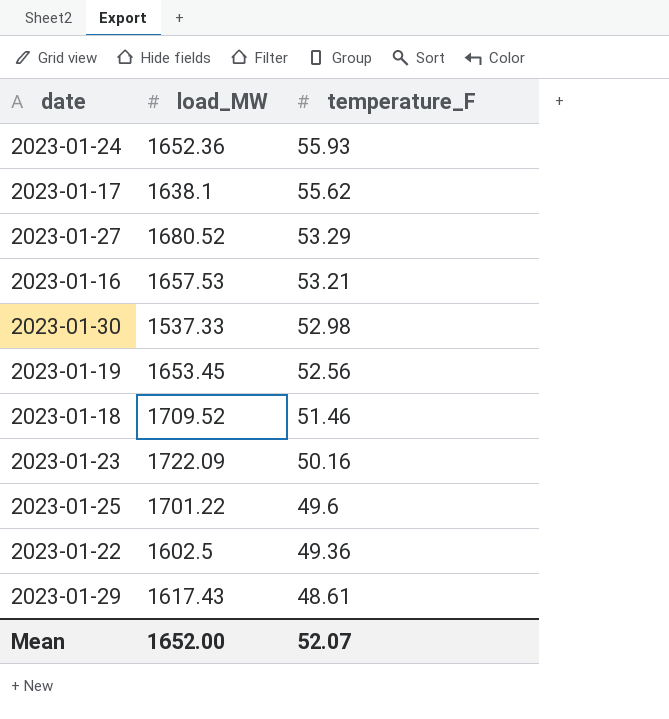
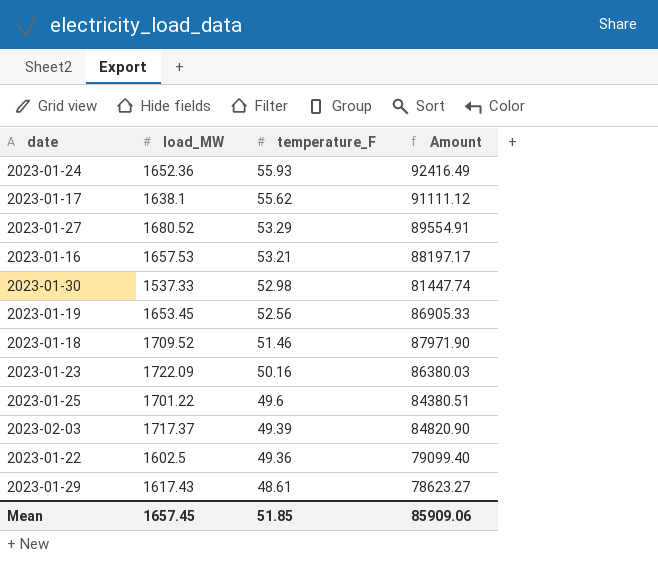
column Amount | formula: none -> [load_MW] * [temperature_F]
row 2023-02-03: none -> 1717.37 | 49.39 | 84820.90
Mean | load_MW: 1652.00 -> 1657.45
Mean | temperature_F: 52.07 -> 51.85

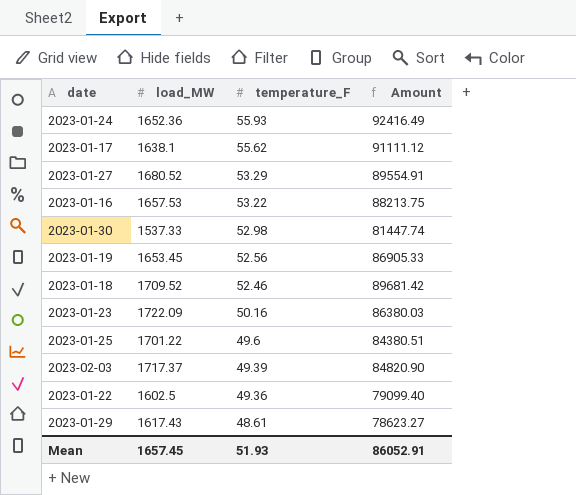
2023-01-16 | temperature_F: 53.21 -> 53.22
2023-01-16 | Amount: 88197.17 -> 88213.75
2023-01-18 | temperature_F: 51.46 -> 52.46
2023-01-18 | Amount: 87971.90 -> 89681.42
Mean | temperature_F: 51.85 -> 51.93
Mean | Amount: 85909.06 -> 86052.91

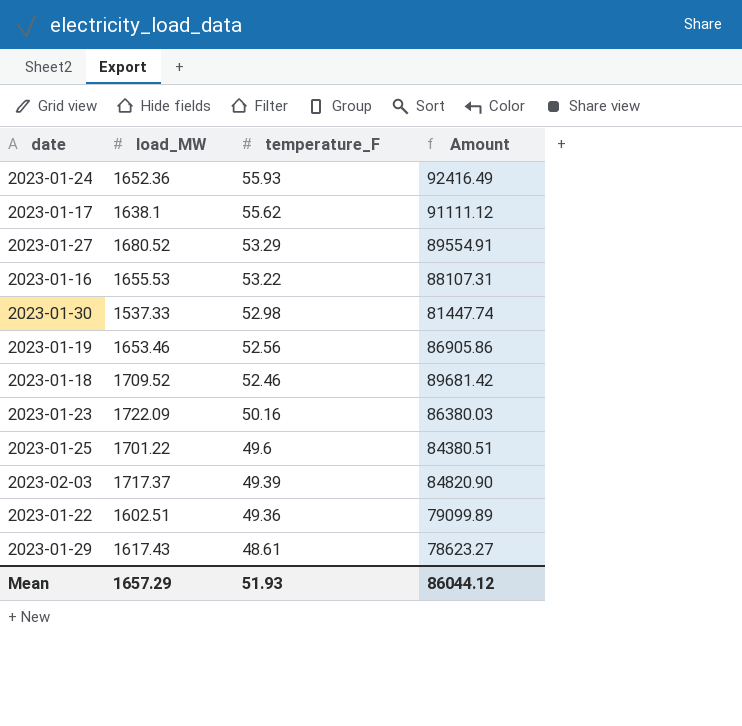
2023-01-16 | load_MW: 1657.53 -> 1655.53
2023-01-16 | Amount: 88213.75 -> 88107.31
2023-01-19 | load_MW: 1653.45 -> 1653.46
2023-01-19 | Amount: 86905.33 -> 86905.86
2023-01-22 | load_MW: 1602.5 -> 1602.51
2023-01-22 | Amount: 79099.40 -> 79099.89
Mean | load_MW: 1657.45 -> 1657.29
Mean | Amount: 86052.91 -> 86044.12

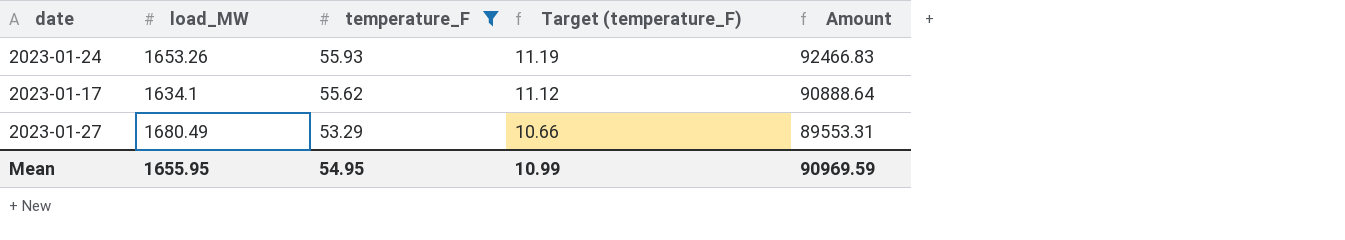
filter: none -> temperature_F >= 53.29
column Target (temperature_F) | formula: none -> [temperature_F] * 0.2
2023-01-24 | load_MW: 1652.36 -> 1653.26
2023-01-24 | Amount: 92416.49 -> 92466.83
2023-01-17 | load_MW: 1638.1 -> 1634.1
2023-01-17 | Amount: 91111.12 -> 90888.64
2023-01-27 | load_MW: 1680.52 -> 1680.49
2023-01-27 | Amount: 89554.91 -> 89553.31
Mean | load_MW: 1657.29 -> 1655.95
Mean | temperature_F: 51.93 -> 54.95
Mean | Amount: 86044.12 -> 90969.59

